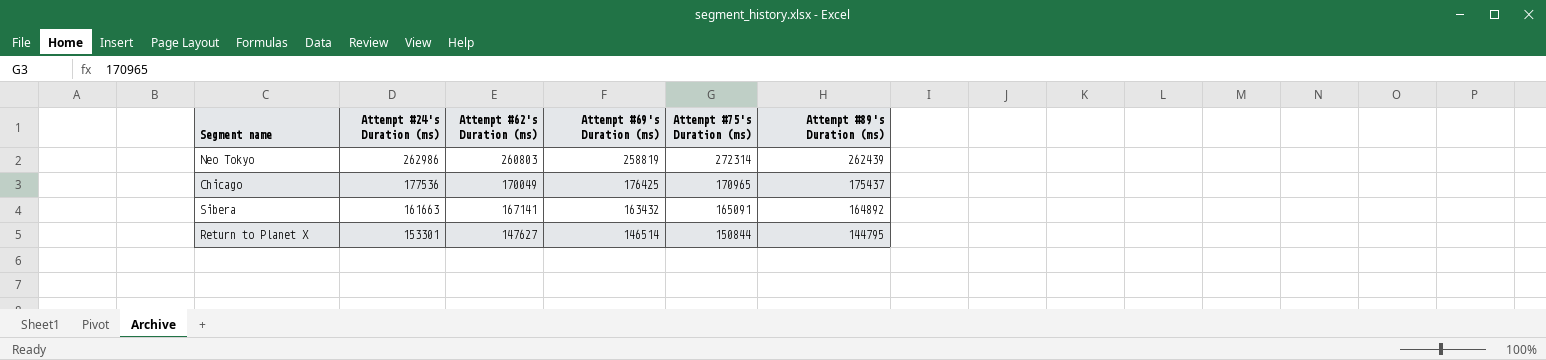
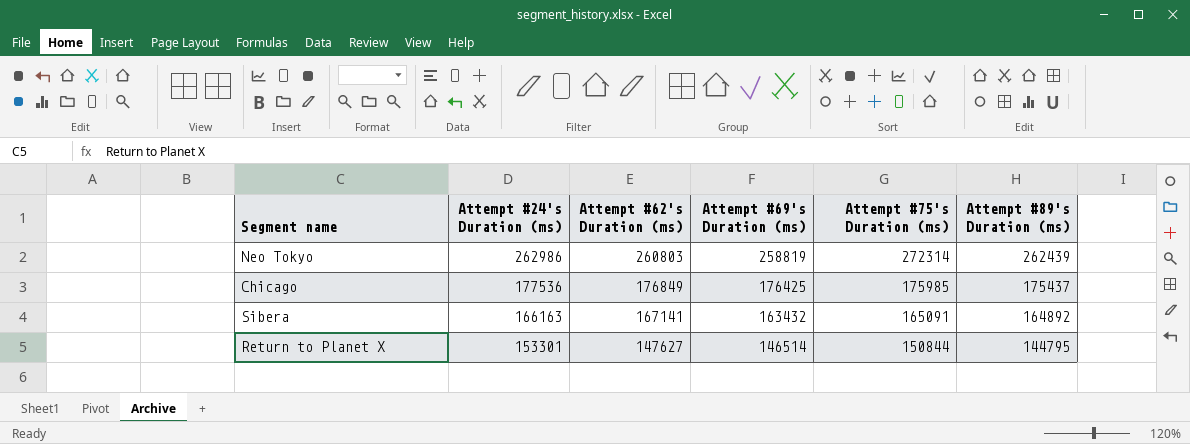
Chicago | Attempt #62's Duration (ms): 170049 -> 176849
Chicago | Attempt #75's Duration (ms): 170965 -> 175985
Sibera | Attempt #24's Duration (ms): 161663 -> 166163

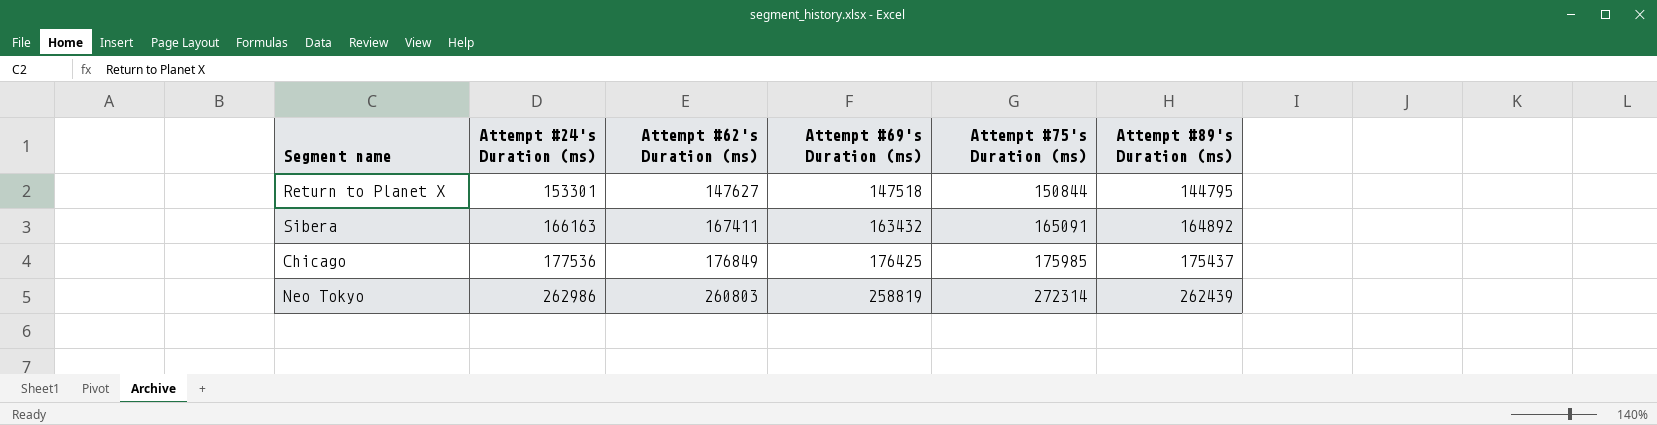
row order: Attempt #24's Duration (ms) descending -> Attempt #24's Duration (ms) ascending
Return to Planet X | Attempt #69's Duration (ms): 146514 -> 147518
Sibera | Attempt #62's Duration (ms): 167141 -> 167411

